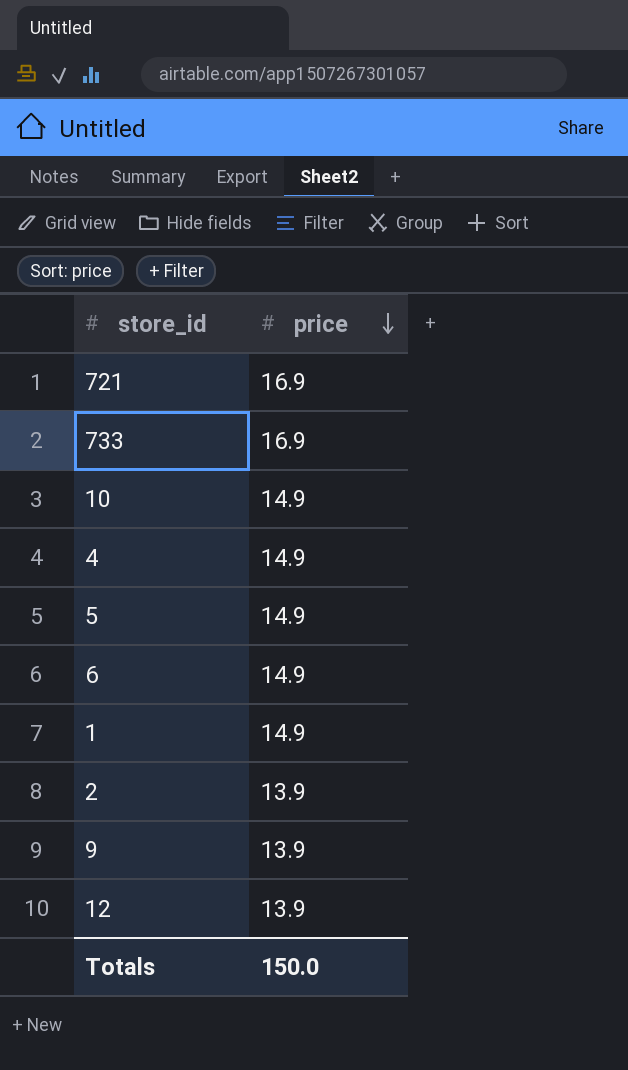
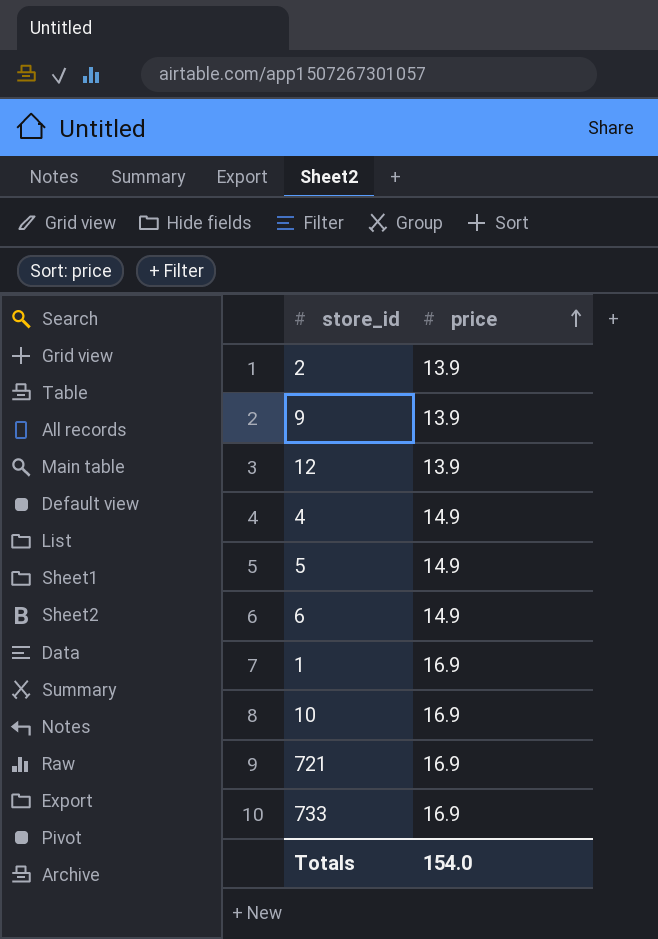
row order: price descending -> price ascending
1 | price: 14.9 -> 16.9
10 | price: 14.9 -> 16.9
Totals | price: 150.0 -> 154.0

